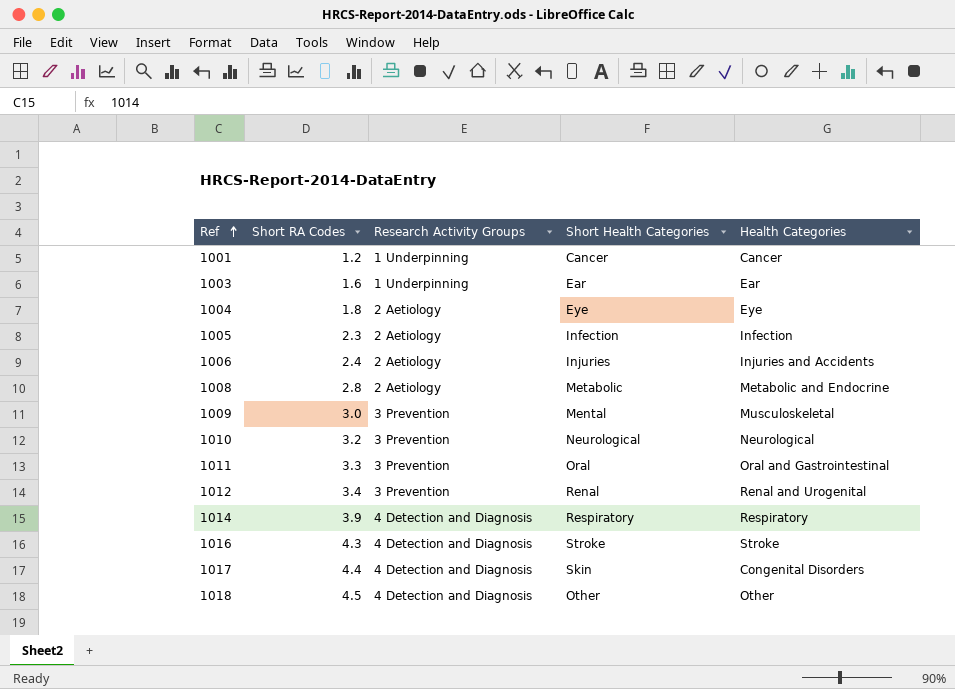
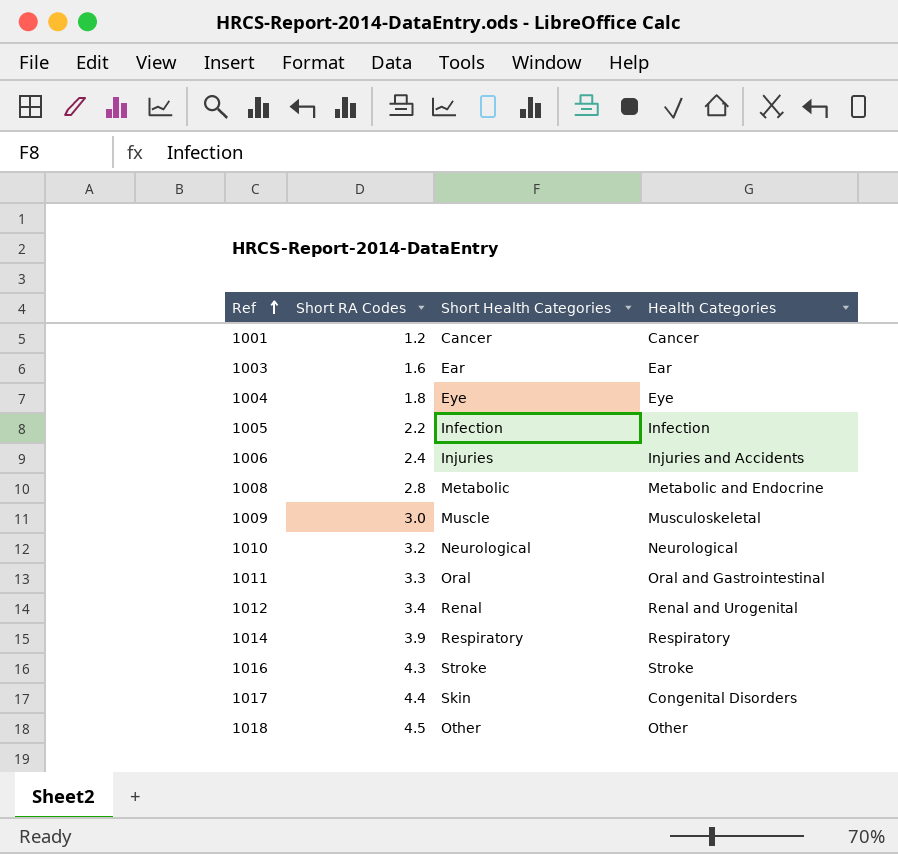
column Research Activity Groups | position: 3 -> none
1005 | Short RA Codes: 2.3 -> 2.2
1009 | Short Health Categories: Mental -> Muscle

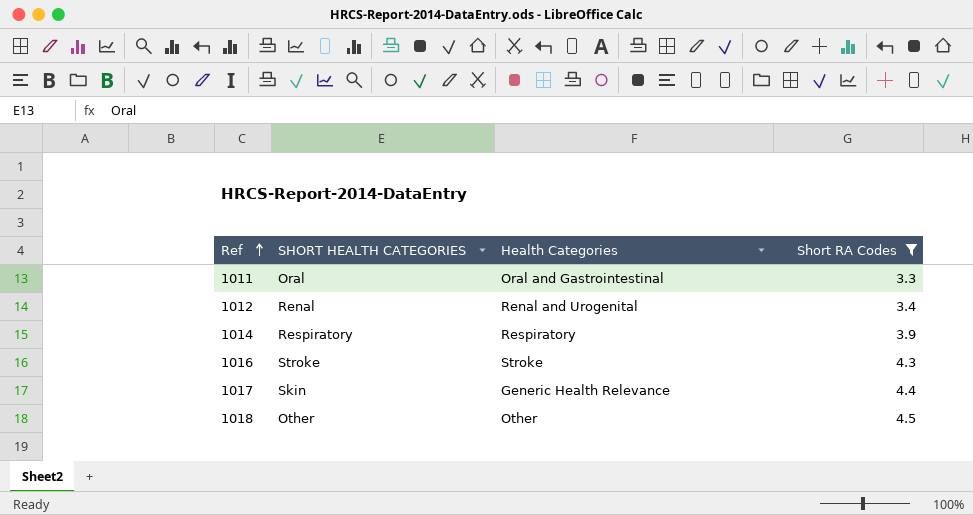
filter: none -> Short RA Codes >= 3.3
column name: Short Health Categories -> SHORT HEALTH CATEGORIES
column Short RA Codes | position: 2 -> 4
1017 | Health Categories: Congenital Disorders -> Generic Health Relevance

